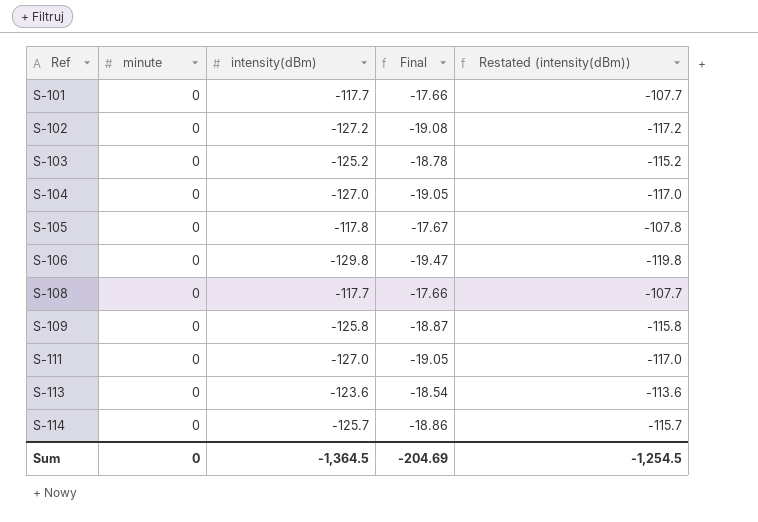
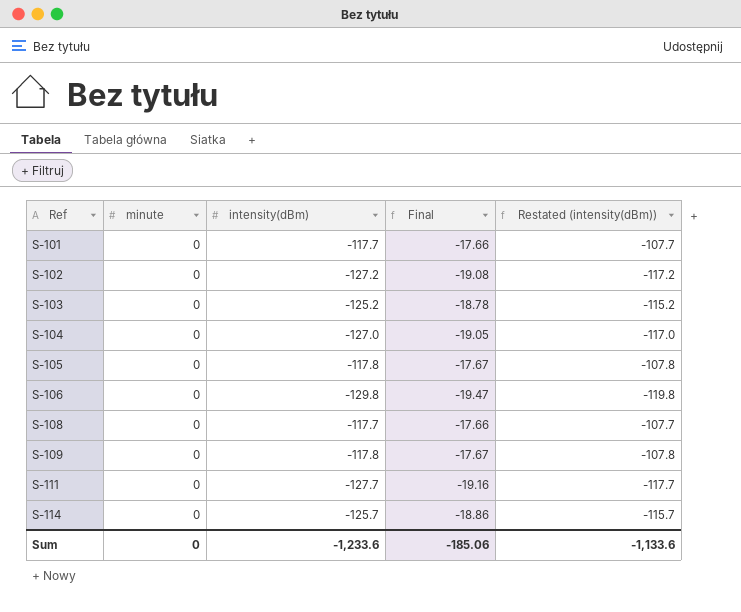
row S-113: 0 | -123.6 | -18.54 | -113.6 -> none
S-109 | intensity(dBm): -125.8 -> -117.8
S-109 | Final: -18.87 -> -17.67
S-109 | Restated (intensity(dBm)): -115.8 -> -107.8
S-111 | intensity(dBm): -127.0 -> -127.7
S-111 | Final: -19.05 -> -19.16
S-111 | Restated (intensity(dBm)): -117.0 -> -117.7
Sum | intensity(dBm): -1,364.5 -> -1,233.6
Sum | Final: -204.69 -> -185.06
Sum | Restated (intensity(dBm)): -1,254.5 -> -1,133.6

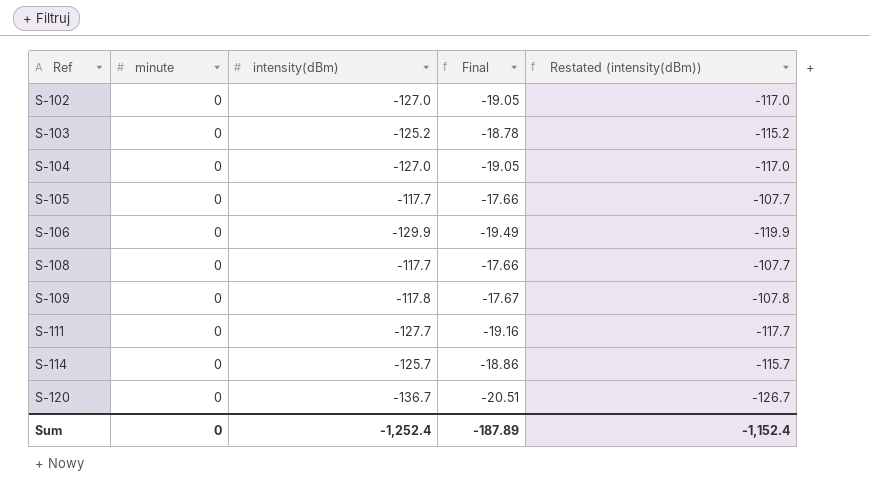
row S-101: 0 | -117.7 | -17.66 | -107.7 -> none
S-102 | intensity(dBm): -127.2 -> -127.0
S-102 | Final: -19.08 -> -19.05
S-102 | Restated (intensity(dBm)): -117.2 -> -117.0
S-105 | intensity(dBm): -117.8 -> -117.7
S-105 | Final: -17.67 -> -17.66
S-105 | Restated (intensity(dBm)): -107.8 -> -107.7
S-106 | intensity(dBm): -129.8 -> -129.9
S-106 | Final: -19.47 -> -19.49
S-106 | Restated (intensity(dBm)): -119.8 -> -119.9
row S-120: none -> 0 | -136.7 | -20.51 | -126.7
Sum | intensity(dBm): -1,233.6 -> -1,252.4
Sum | Final: -185.06 -> -187.89
Sum | Restated (intensity(dBm)): -1,133.6 -> -1,152.4

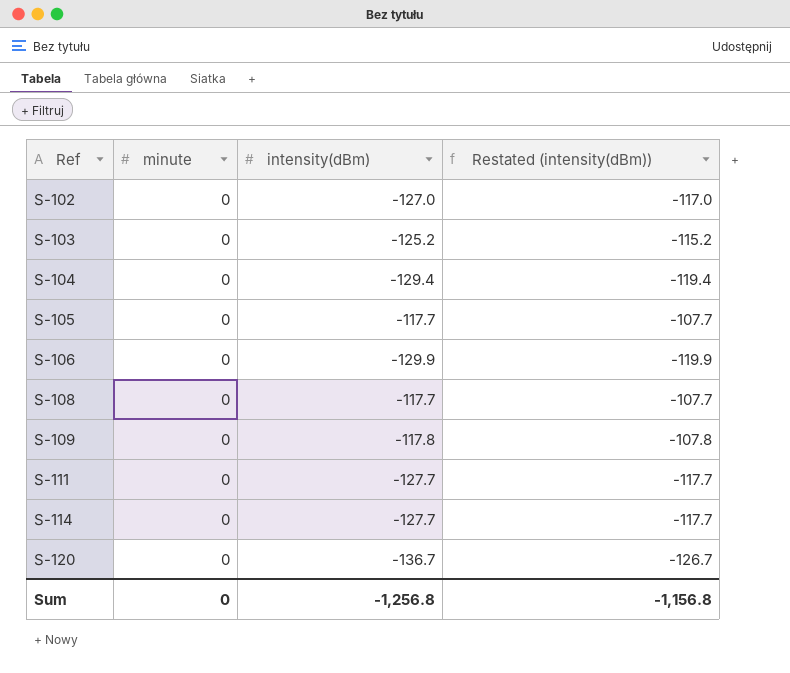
column Final | formula: [intensity(dBm)] * 0.15 -> none
S-104 | intensity(dBm): -127.0 -> -129.4
S-104 | Restated (intensity(dBm)): -117.0 -> -119.4
S-114 | intensity(dBm): -125.7 -> -127.7
S-114 | Restated (intensity(dBm)): -115.7 -> -117.7
Sum | intensity(dBm): -1,252.4 -> -1,256.8
Sum | Restated (intensity(dBm)): -1,152.4 -> -1,156.8

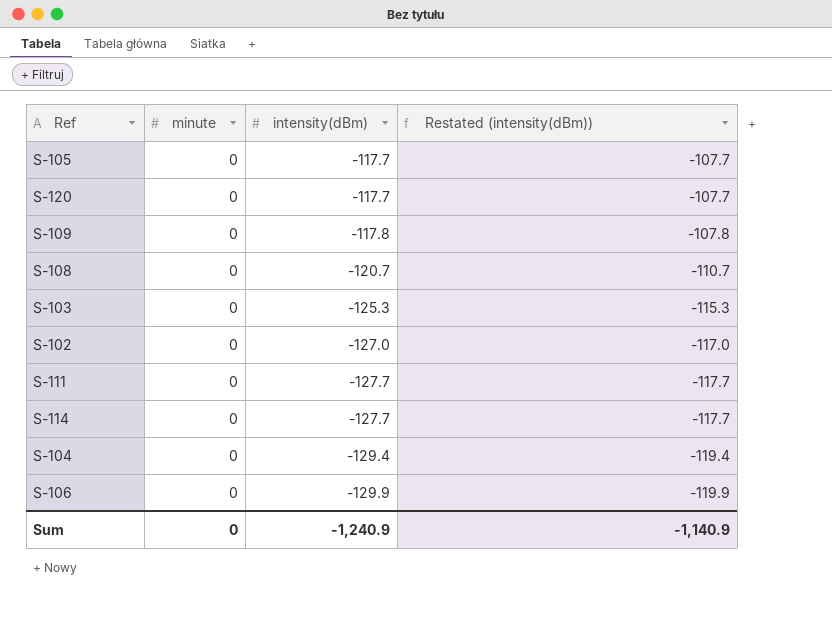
row order: Ref ascending -> intensity(dBm) descending
S-120 | intensity(dBm): -136.7 -> -117.7
S-120 | Restated (intensity(dBm)): -126.7 -> -107.7
S-108 | intensity(dBm): -117.7 -> -120.7
S-108 | Restated (intensity(dBm)): -107.7 -> -110.7
S-103 | intensity(dBm): -125.2 -> -125.3
S-103 | Restated (intensity(dBm)): -115.2 -> -115.3
Sum | intensity(dBm): -1,256.8 -> -1,240.9
Sum | Restated (intensity(dBm)): -1,156.8 -> -1,140.9

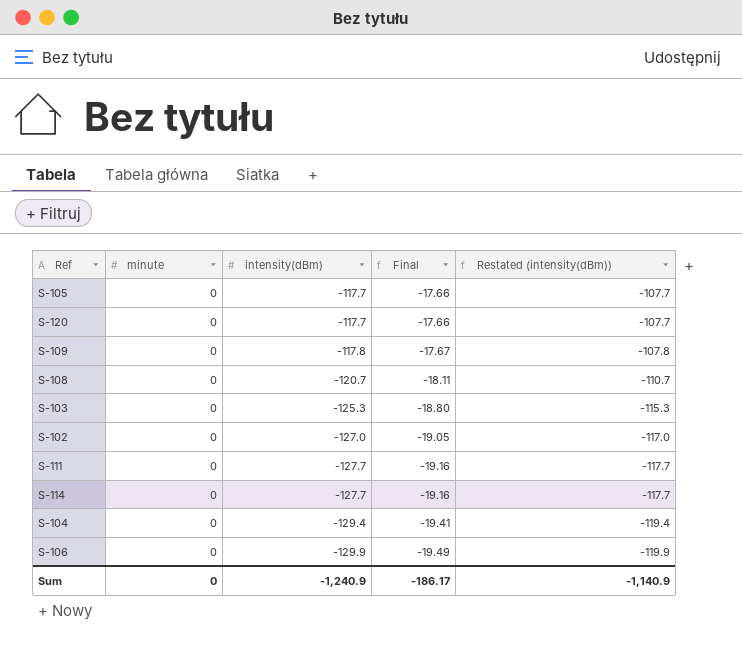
column Final | formula: none -> [intensity(dBm)] * 0.15

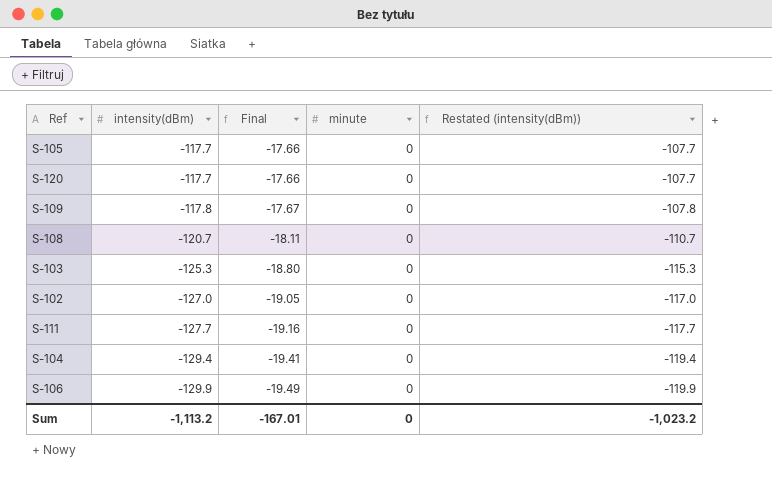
column minute | position: 2 -> 4
row S-114: 0 | -127.7 | -19.16 | -117.7 -> none
Sum | intensity(dBm): -1,240.9 -> -1,113.2
Sum | Final: -186.17 -> -167.01
Sum | Restated (intensity(dBm)): -1,140.9 -> -1,023.2

